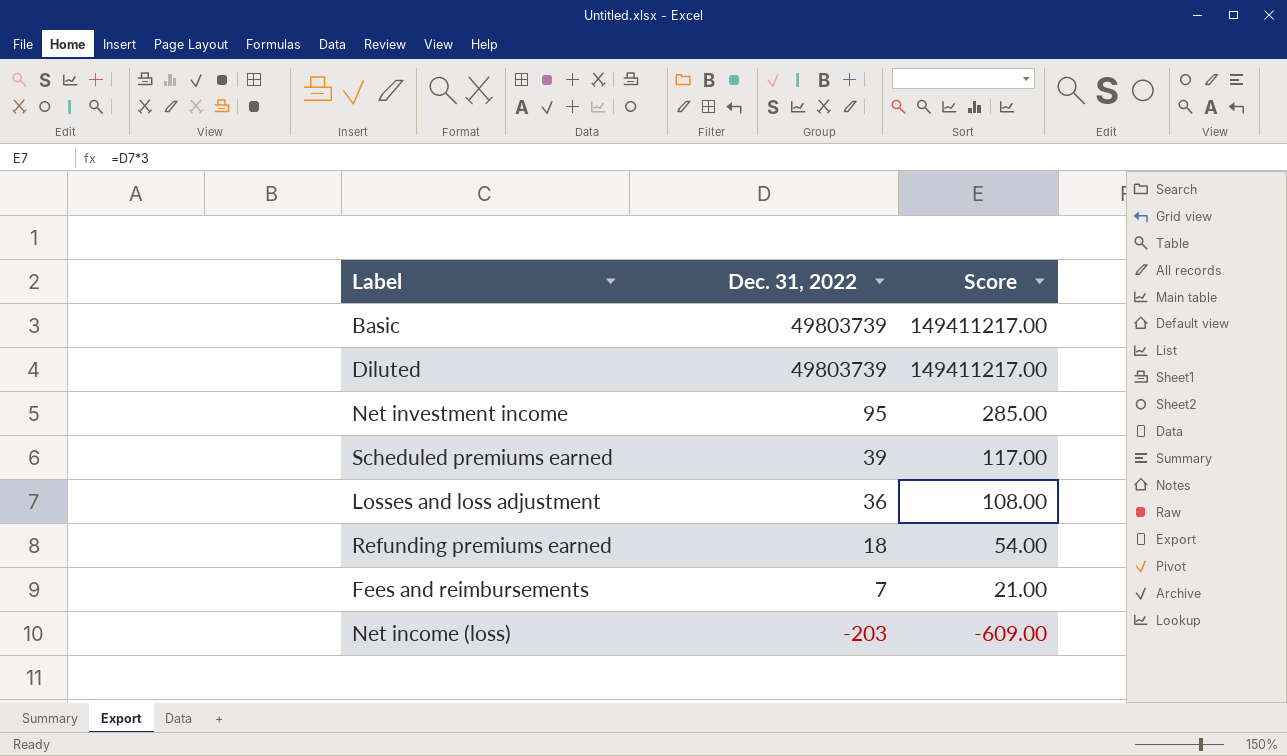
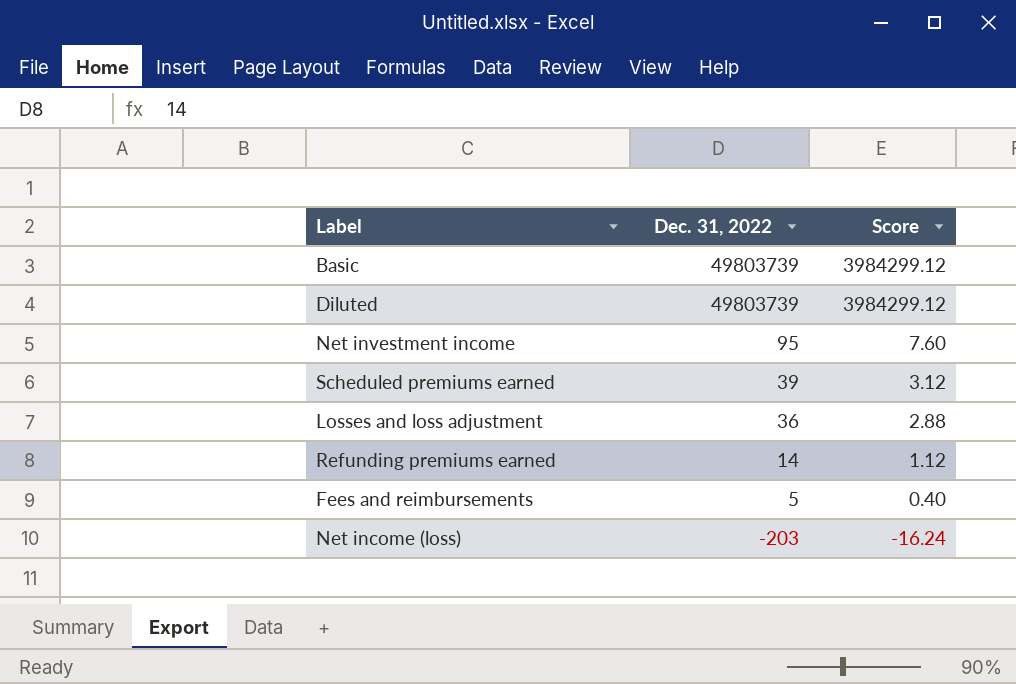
column Score | formula: [Dec. 31, 2022] * 3 -> [Dec. 31, 2022] * 0.08
Refunding premiums earned | Dec. 31, 2022: 18 -> 14
Fees and reimbursements | Dec. 31, 2022: 7 -> 5

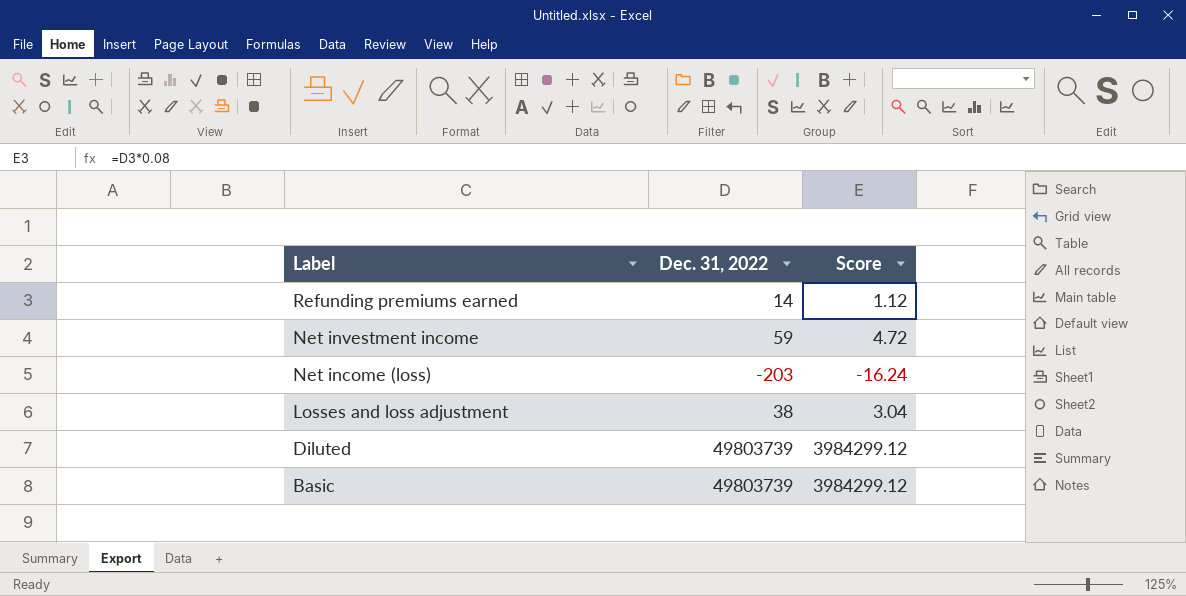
row order: Dec. 31, 2022 descending -> Label descending
row Scheduled premiums earned: 39 | 3.12 -> none
row Fees and reimbursements: 5 | 0.40 -> none
Net investment income | Dec. 31, 2022: 95 -> 59
Net investment income | Score: 7.60 -> 4.72
Losses and loss adjustment | Dec. 31, 2022: 36 -> 38
Losses and loss adjustment | Score: 2.88 -> 3.04

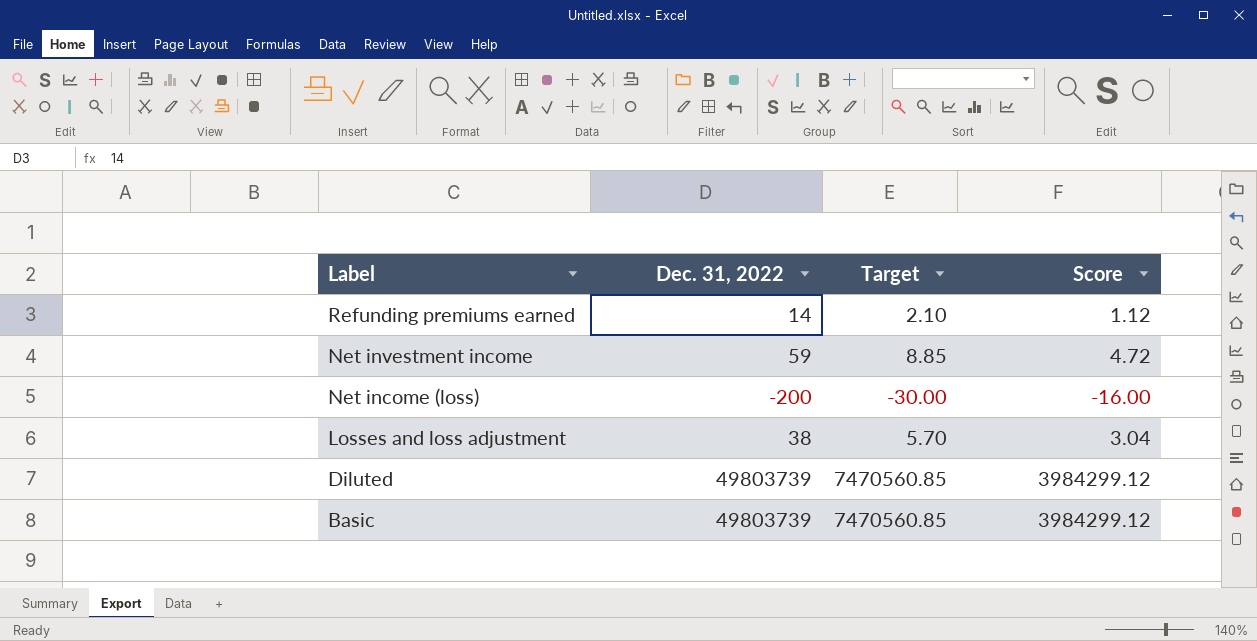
column Target | formula: none -> [Dec. 31, 2022] * 0.15
Net income (loss) | Dec. 31, 2022: -203 -> -200
Net income (loss) | Score: -16.24 -> -16.00

